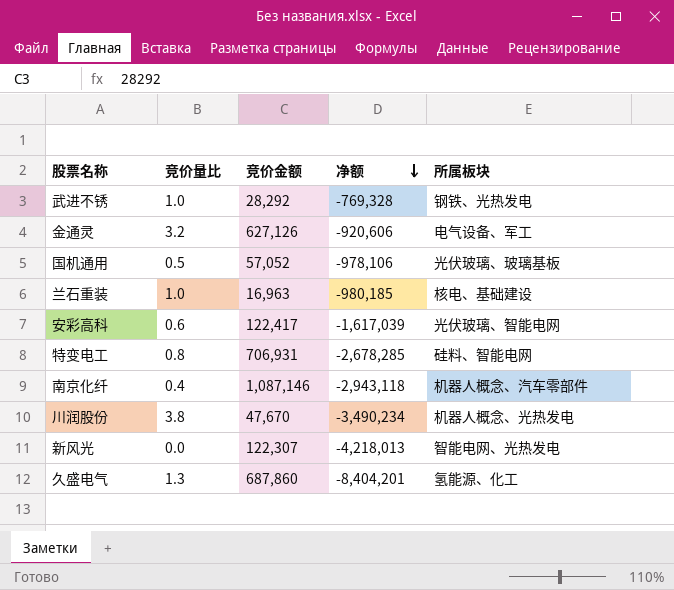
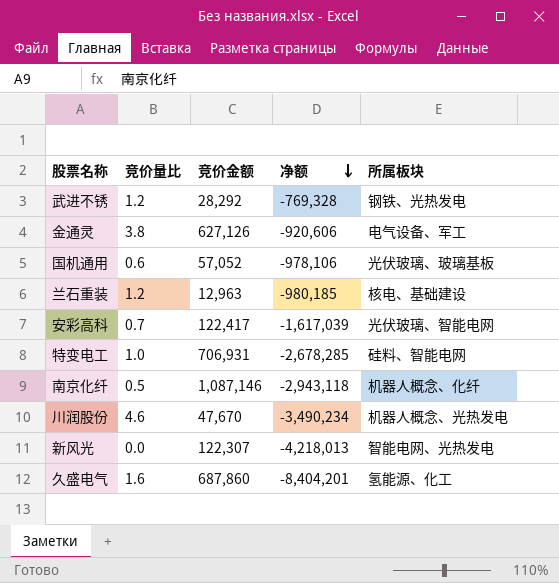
武进不锈 | 竞价量比: 1.0 -> 1.2
金通灵 | 竞价量比: 3.2 -> 3.8
国机通用 | 竞价量比: 0.5 -> 0.6
兰石重装 | 竞价量比: 1.0 -> 1.2
兰石重装 | 竞价金额: 16,963 -> 12,963
安彩高科 | 竞价量比: 0.6 -> 0.7
特变电工 | 竞价量比: 0.8 -> 1.0
南京化纤 | 竞价量比: 0.4 -> 0.5
南京化纤 | 所属板块: 机器人概念、汽车零部件 -> 机器人概念、化纤
川润股份 | 竞价量比: 3.8 -> 4.6
久盛电气 | 竞价量比: 1.3 -> 1.6

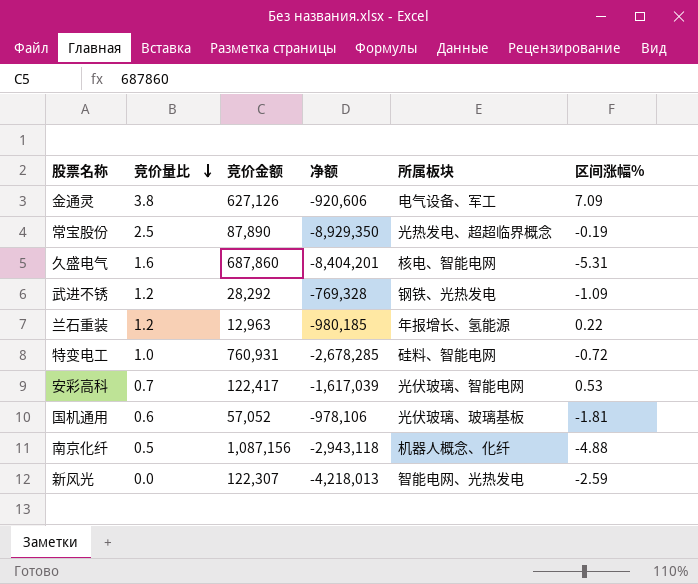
row order: 净额 descending -> 竞价量比 descending
column 区间涨幅% | position: none -> 6
row 川润股份: 4.6 | 47,670 | -3,490,234 | 机器人概念、光热发电 -> none
row 常宝股份: none -> 2.5 | 87,890 | -8,929,350 | 光热发电、超超临界概念 | -0.19
久盛电气 | 所属板块: 氢能源、化工 -> 核电、智能电网
兰石重装 | 所属板块: 核电、基础建设 -> 年报增长、氢能源
特变电工 | 竞价金额: 706,931 -> 760,931
南京化纤 | 竞价金额: 1,087,146 -> 1,087,156

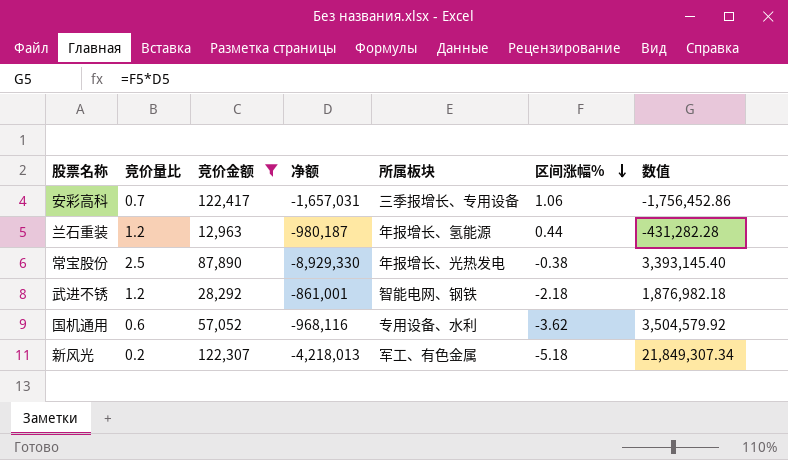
filter: none -> 竞价金额 <= 122,417
row order: 竞价量比 descending -> 区间涨幅% descending
column 数值 | formula: none -> [净额] * [区间涨幅%]
安彩高科 | 净额: -1,617,039 -> -1,657,031
安彩高科 | 所属板块: 光伏玻璃、智能电网 -> 三季报增长、专用设备
安彩高科 | 区间涨幅%: 0.53 -> 1.06
兰石重装 | 净额: -980,185 -> -980,187
兰石重装 | 区间涨幅%: 0.22 -> 0.44
常宝股份 | 净额: -8,929,350 -> -8,929,330
常宝股份 | 所属板块: 光热发电、超超临界概念 -> 年报增长、光热发电
常宝股份 | 区间涨幅%: -0.19 -> -0.38
武进不锈 | 净额: -769,328 -> -861,001
武进不锈 | 所属板块: 钢铁、光热发电 -> 智能电网、钢铁
武进不锈 | 区间涨幅%: -1.09 -> -2.18
国机通用 | 净额: -978,106 -> -968,116
国机通用 | 所属板块: 光伏玻璃、玻璃基板 -> 专用设备、水利
国机通用 | 区间涨幅%: -1.81 -> -3.62
新风光 | 竞价量比: 0.0 -> 0.2
新风光 | 所属板块: 智能电网、光热发电 -> 军工、有色金属
新风光 | 区间涨幅%: -2.59 -> -5.18

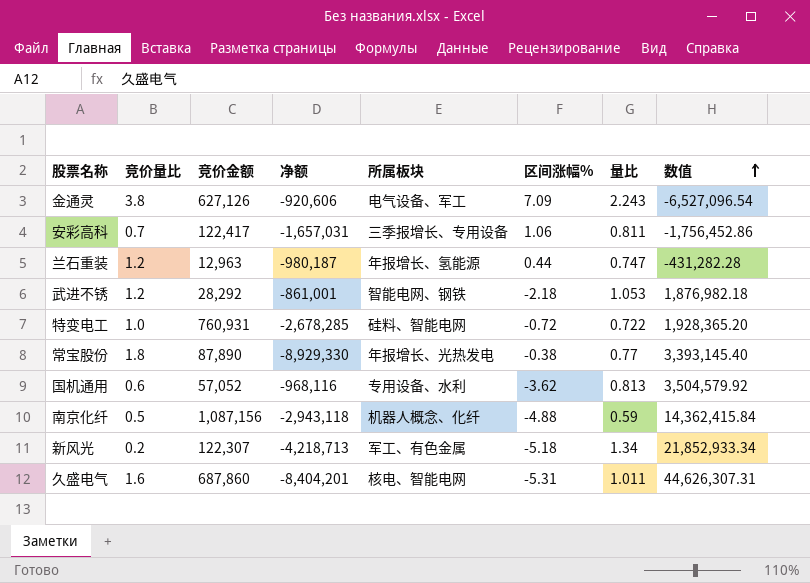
filter: 竞价金额 <= 122,417 -> none
row order: 区间涨幅% descending -> 数值 ascending
column 量比 | position: none -> 7
常宝股份 | 竞价量比: 2.5 -> 1.8
新风光 | 净额: -4,218,013 -> -4,218,713
新风光 | 数值: 21,849,307.34 -> 21,852,933.34

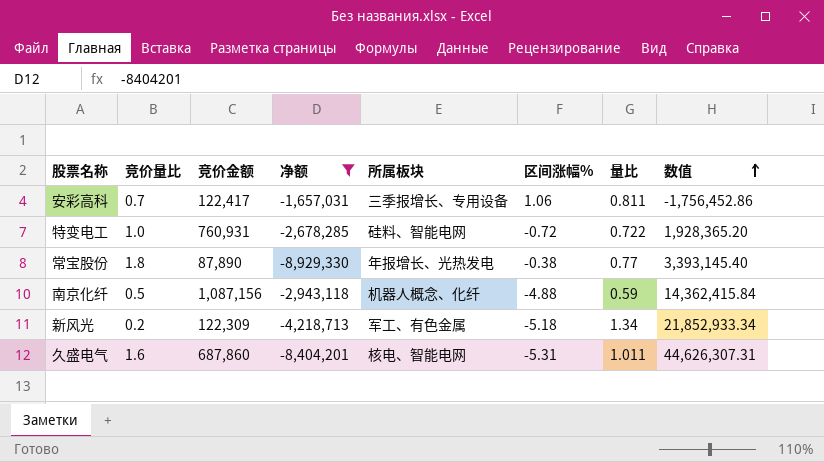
filter: none -> 净额 <= -1,657,031
新风光 | 竞价金额: 122,307 -> 122,309

